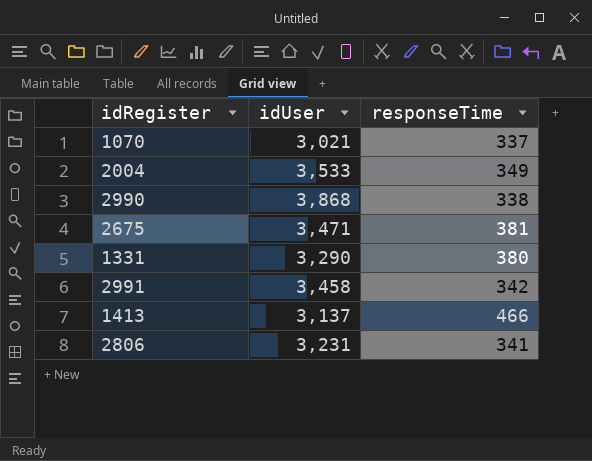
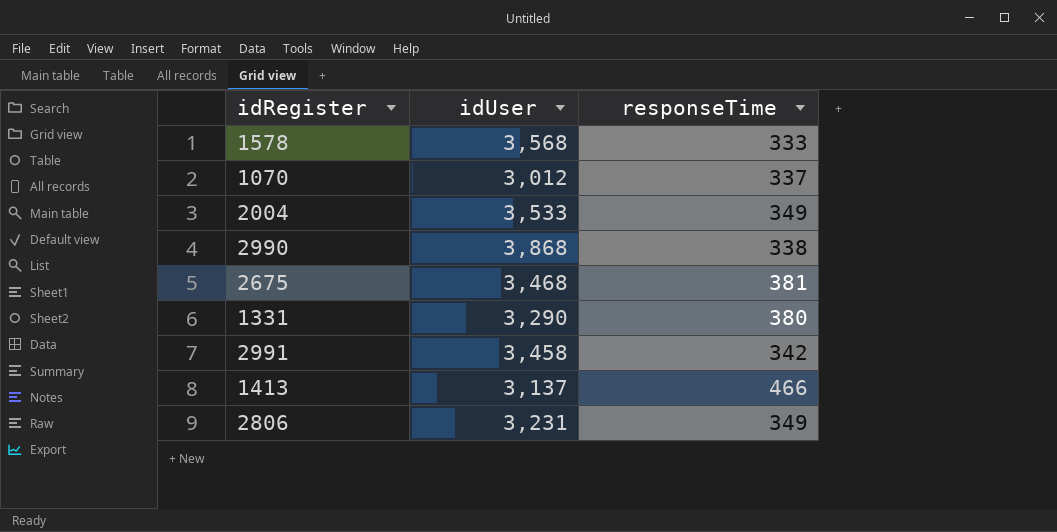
row 1578: none -> 3,568 | 333
1070 | idUser: 3,021 -> 3,012
2675 | idUser: 3,471 -> 3,468
2806 | responseTime: 341 -> 349

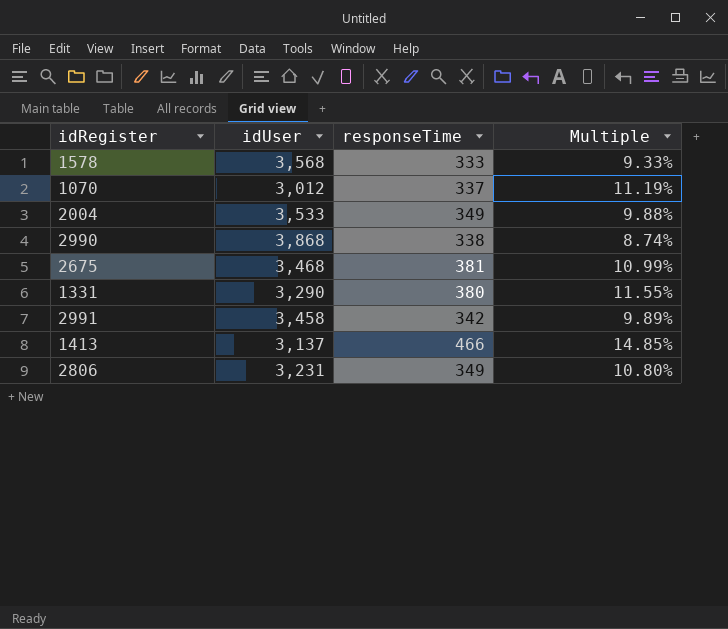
column Multiple | formula: none -> [responseTime] / [idUser]

